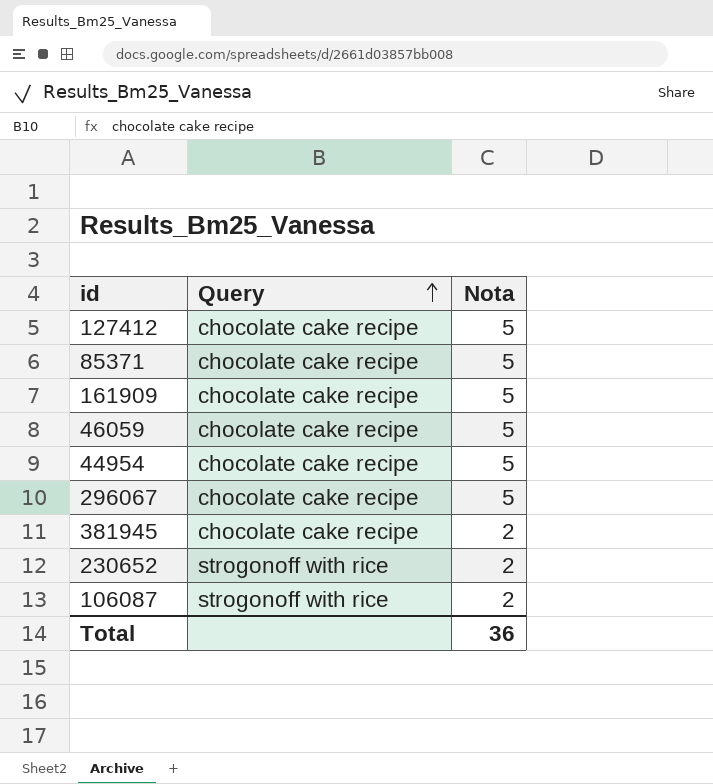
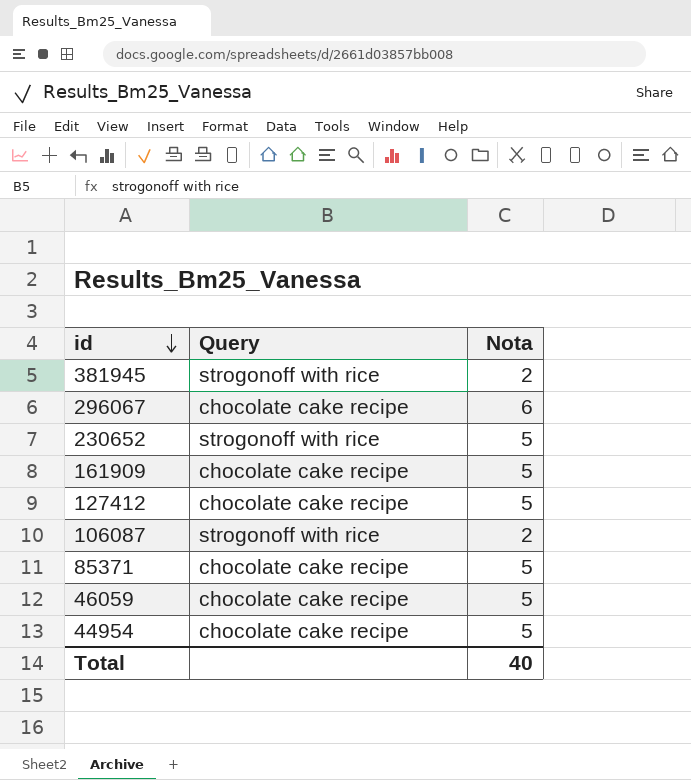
row order: Query ascending -> id descending
381945 | Query: chocolate cake recipe -> strogonoff with rice
296067 | Nota: 5 -> 6
230652 | Nota: 2 -> 5
Total | Nota: 36 -> 40

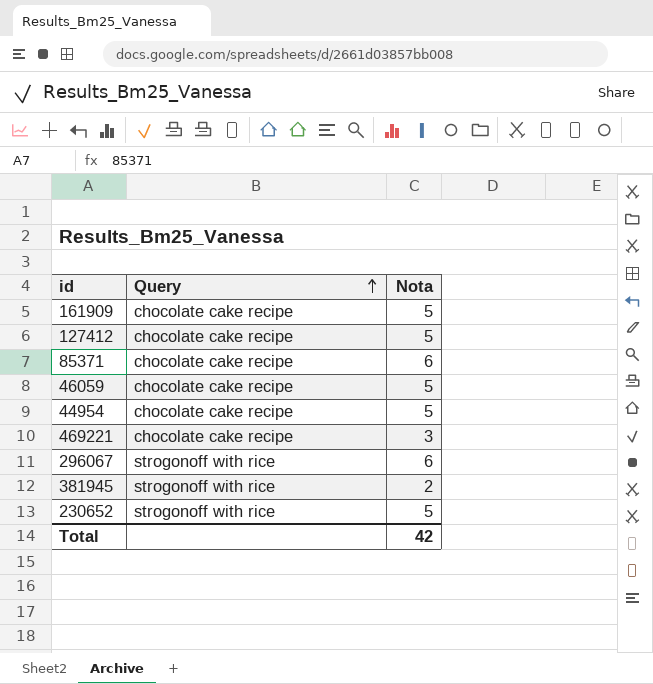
row order: id descending -> Query ascending
row 106087: strogonoff with rice | 2 -> none
85371 | Nota: 5 -> 6
row 469221: none -> chocolate cake recipe | 3
296067 | Query: chocolate cake recipe -> strogonoff with rice
Total | Nota: 40 -> 42

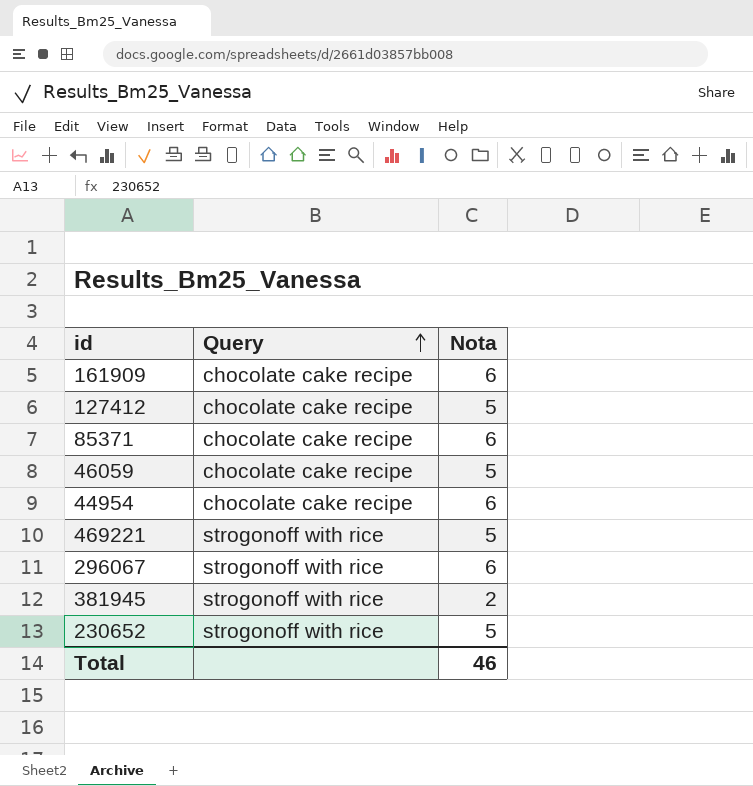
161909 | Nota: 5 -> 6
44954 | Nota: 5 -> 6
469221 | Query: chocolate cake recipe -> strogonoff with rice
469221 | Nota: 3 -> 5
Total | Nota: 42 -> 46

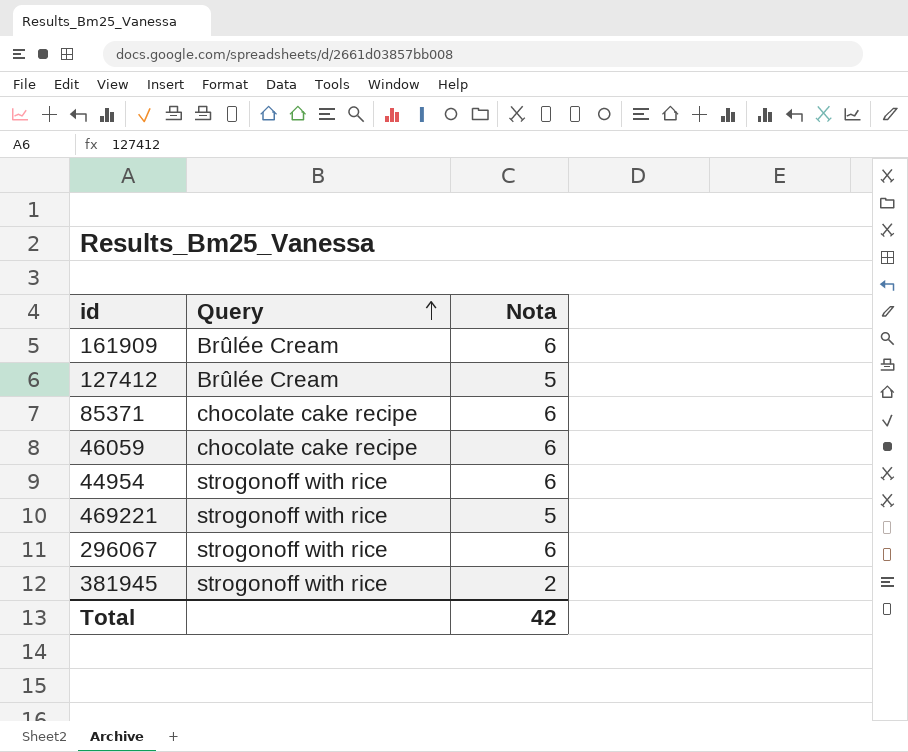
row 230652: strogonoff with rice | 5 -> none
161909 | Query: chocolate cake recipe -> Brûlée Cream
127412 | Query: chocolate cake recipe -> Brûlée Cream
46059 | Nota: 5 -> 6
44954 | Query: chocolate cake recipe -> strogonoff with rice
Total | Nota: 46 -> 42

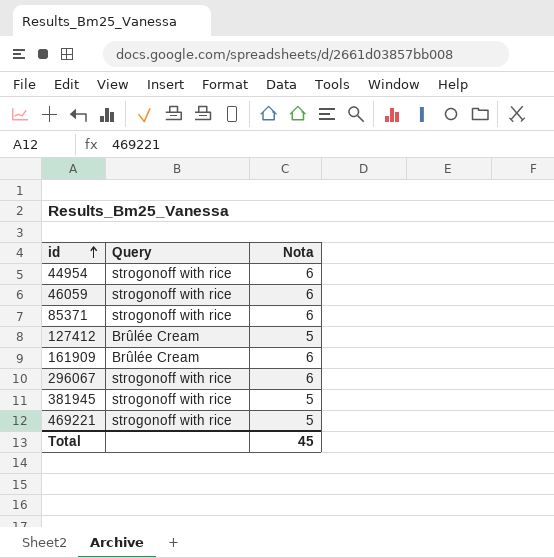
row order: Query ascending -> id ascending
46059 | Query: chocolate cake recipe -> strogonoff with rice
85371 | Query: chocolate cake recipe -> strogonoff with rice
381945 | Nota: 2 -> 5
Total | Nota: 42 -> 45

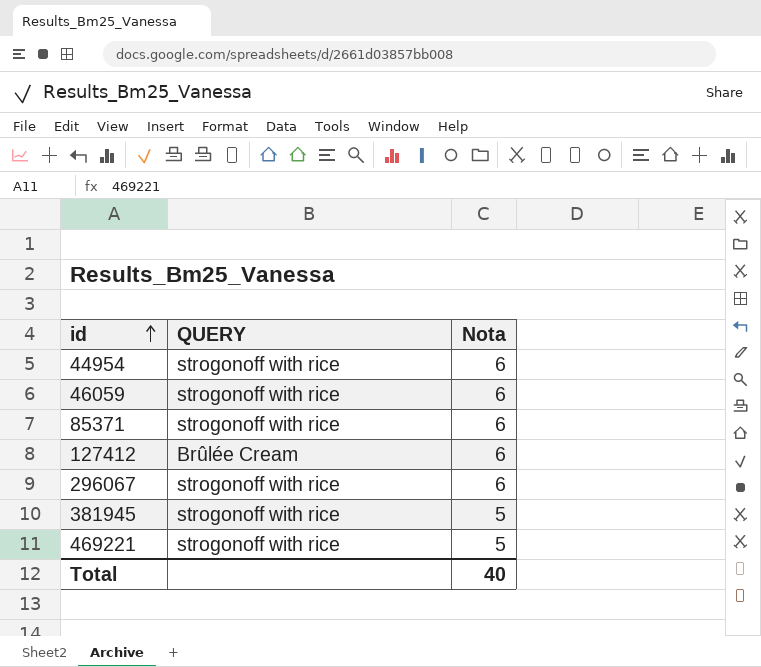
column name: Query -> QUERY
row 161909: Brûlée Cream | 6 -> none
127412 | Nota: 5 -> 6
Total | Nota: 45 -> 40

